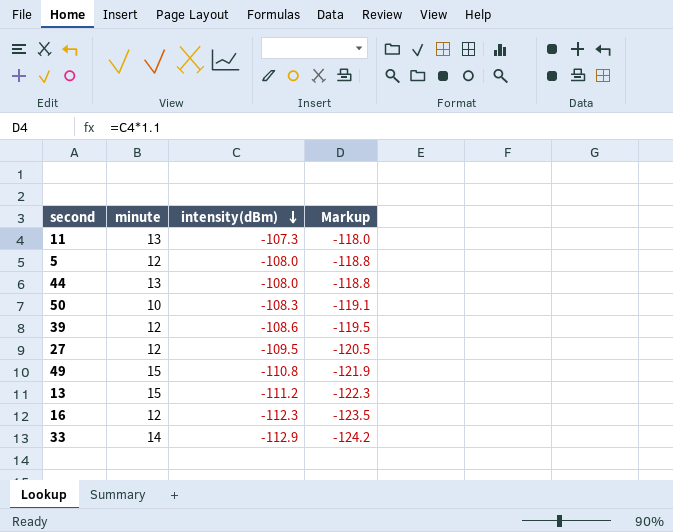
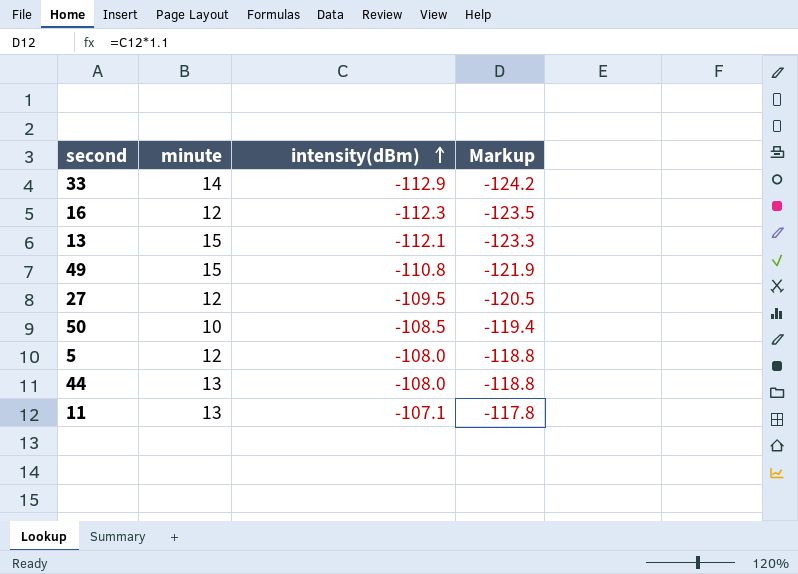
row order: intensity(dBm) descending -> intensity(dBm) ascending
row 39: 12 | -108.6 | -119.5 -> none
13 | intensity(dBm): -111.2 -> -112.1
13 | Markup: -122.3 -> -123.3
50 | intensity(dBm): -108.3 -> -108.5
50 | Markup: -119.1 -> -119.4
11 | intensity(dBm): -107.3 -> -107.1
11 | Markup: -118.0 -> -117.8

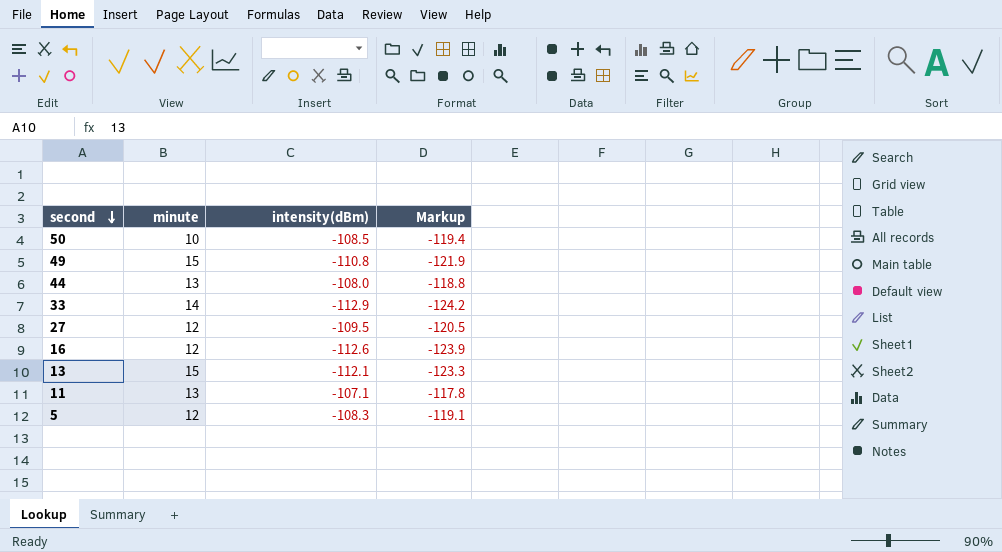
row order: intensity(dBm) ascending -> second descending
16 | intensity(dBm): -112.3 -> -112.6
16 | Markup: -123.5 -> -123.9
5 | intensity(dBm): -108.0 -> -108.3
5 | Markup: -118.8 -> -119.1

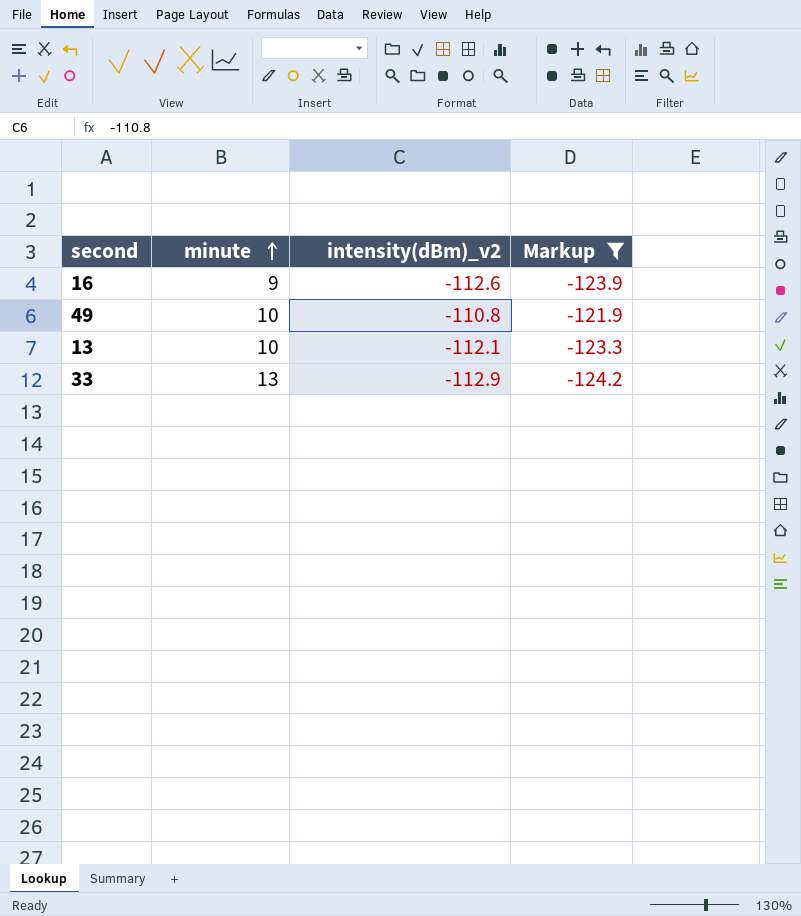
filter: none -> Markup <= -121.9
row order: second descending -> minute ascending
column name: intensity(dBm) -> intensity(dBm)_v2
16 | minute: 12 -> 9
49 | minute: 15 -> 10
13 | minute: 15 -> 10
33 | minute: 14 -> 13

